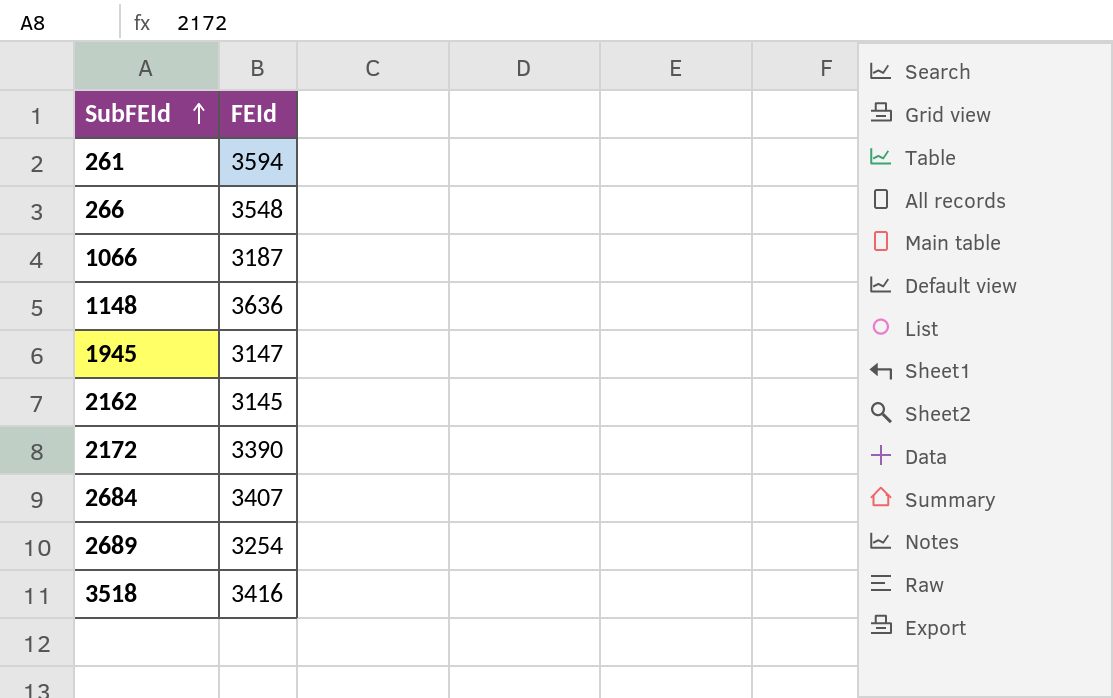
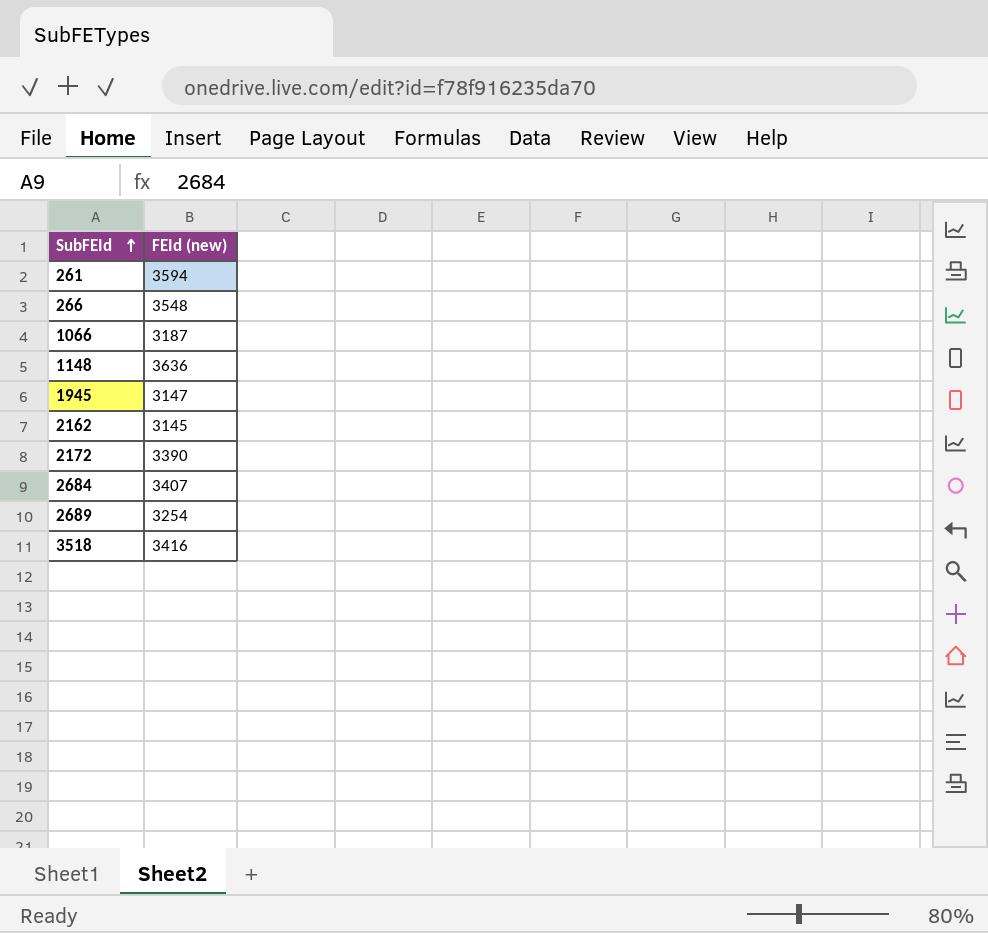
column name: FEId -> FEId (new)

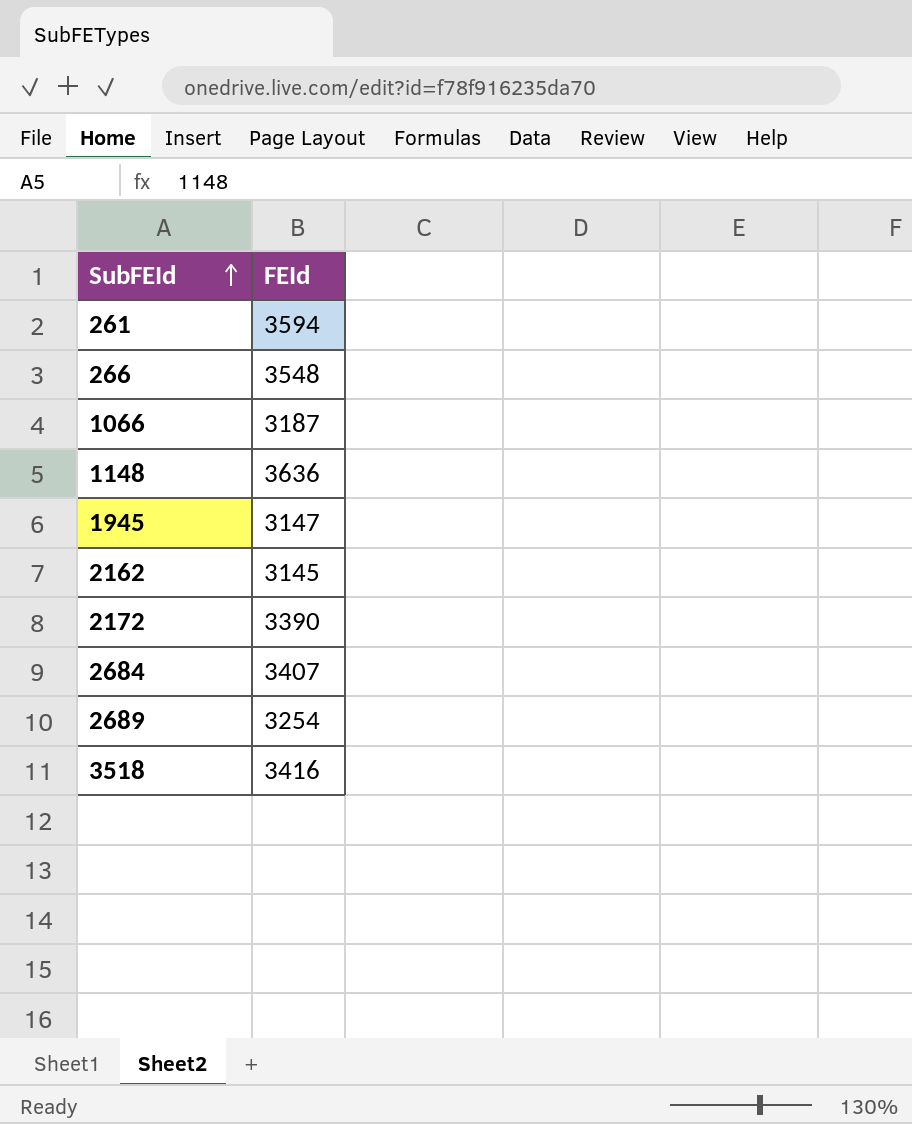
column name: FEId (new) -> FEId

